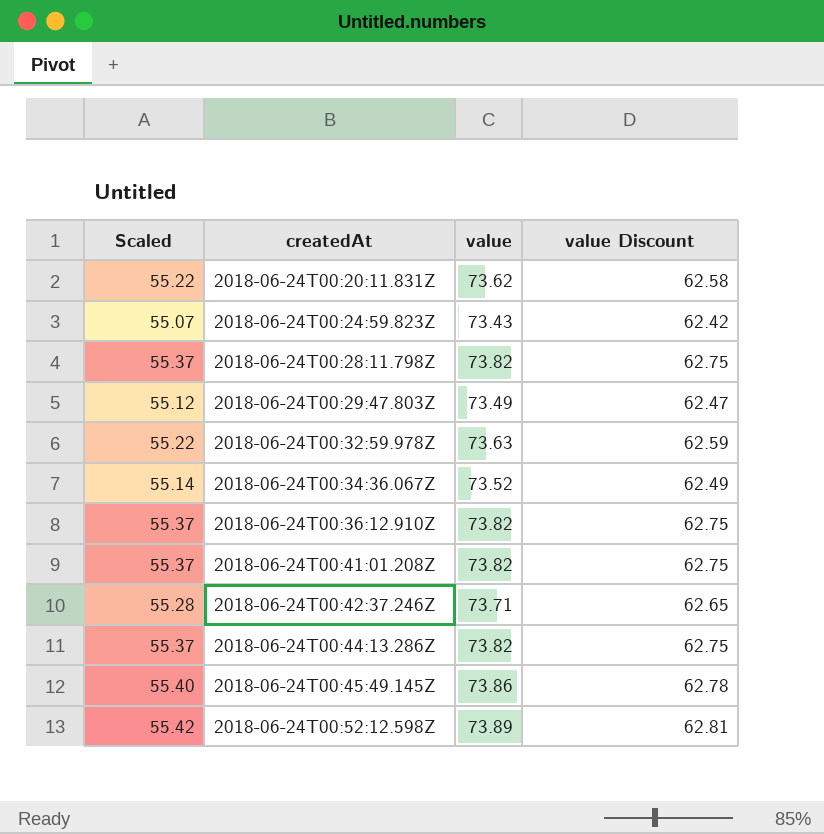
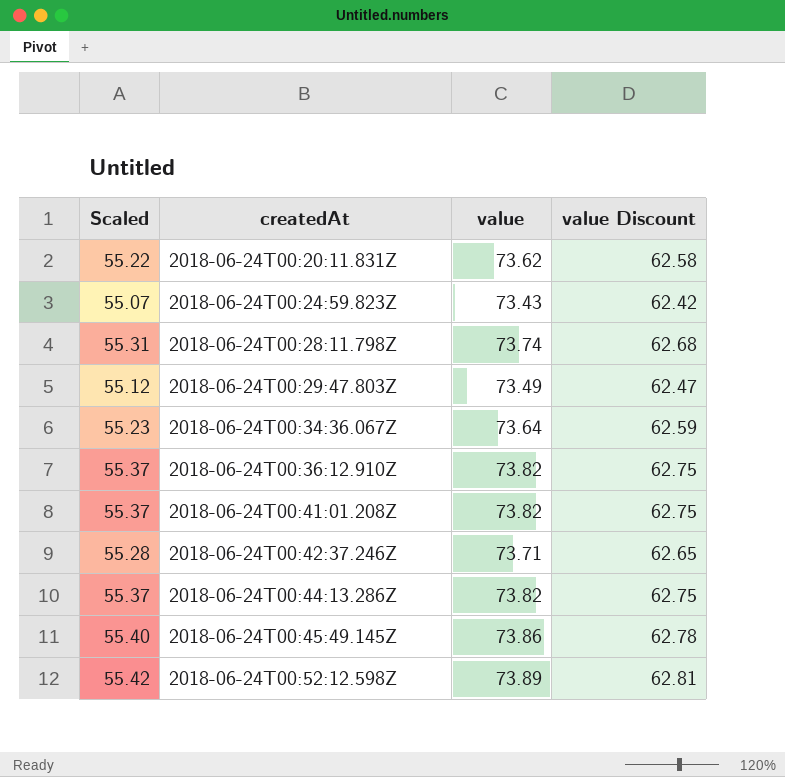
row 2018-06-24T00:32:59.978Z: 55.22 | 73.63 | 62.59 -> none
2018-06-24T00:28:11.798Z | Scaled: 55.37 -> 55.31
2018-06-24T00:28:11.798Z | value: 73.82 -> 73.74
2018-06-24T00:28:11.798Z | value Discount: 62.75 -> 62.68
2018-06-24T00:34:36.067Z | Scaled: 55.14 -> 55.23
2018-06-24T00:34:36.067Z | value: 73.52 -> 73.64
2018-06-24T00:34:36.067Z | value Discount: 62.49 -> 62.59

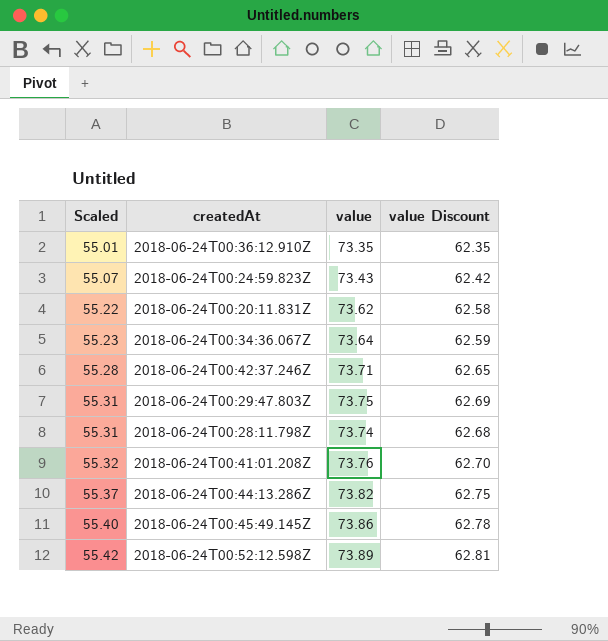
row order: createdAt ascending -> Scaled ascending
2018-06-24T00:36:12.910Z | Scaled: 55.37 -> 55.01
2018-06-24T00:36:12.910Z | value: 73.82 -> 73.35
2018-06-24T00:36:12.910Z | value Discount: 62.75 -> 62.35
2018-06-24T00:29:47.803Z | Scaled: 55.12 -> 55.31
2018-06-24T00:29:47.803Z | value: 73.49 -> 73.75
2018-06-24T00:29:47.803Z | value Discount: 62.47 -> 62.69
2018-06-24T00:41:01.208Z | Scaled: 55.37 -> 55.32
2018-06-24T00:41:01.208Z | value: 73.82 -> 73.76
2018-06-24T00:41:01.208Z | value Discount: 62.75 -> 62.70

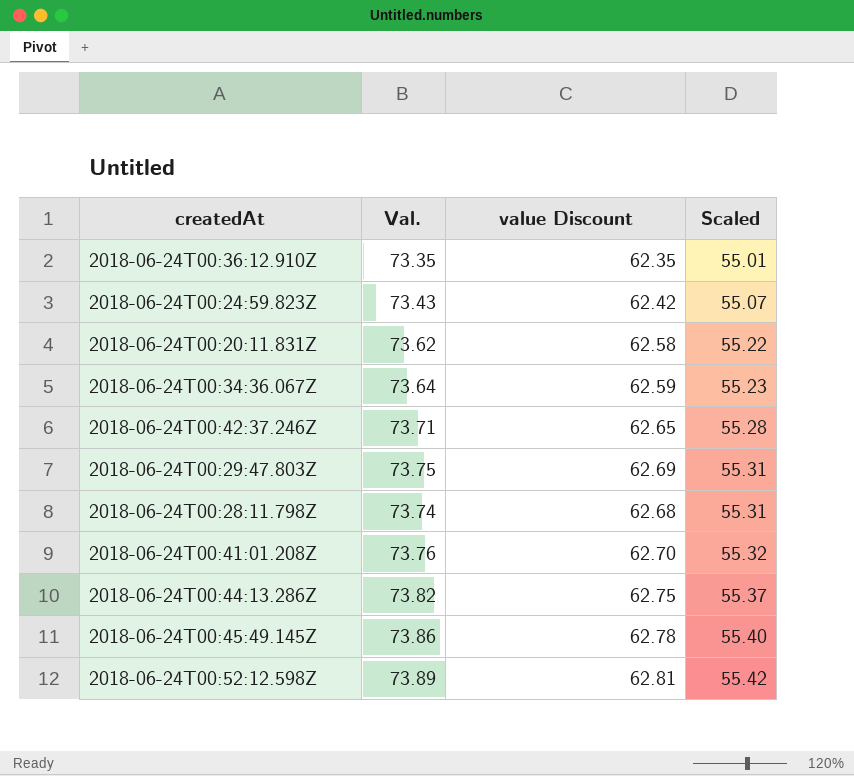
column name: value -> Val.
column Scaled | position: 1 -> 4

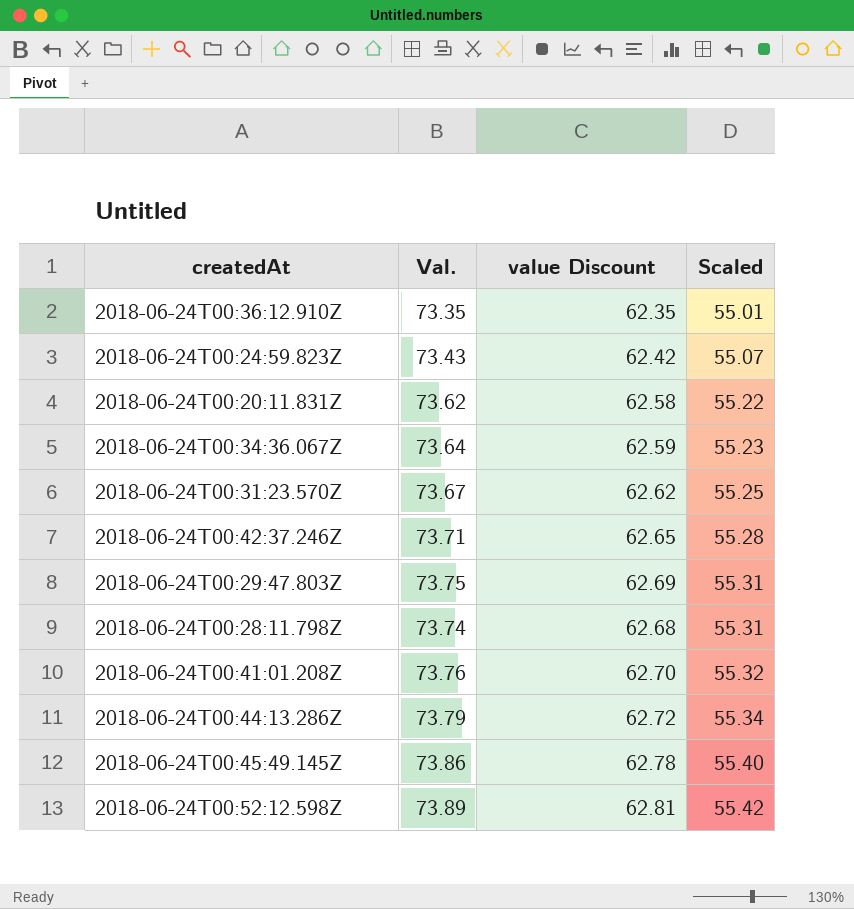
row 2018-06-24T00:31:23.570Z: none -> 73.67 | 62.62 | 55.25
2018-06-24T00:44:13.286Z | Val.: 73.82 -> 73.79
2018-06-24T00:44:13.286Z | value Discount: 62.75 -> 62.72
2018-06-24T00:44:13.286Z | Scaled: 55.37 -> 55.34

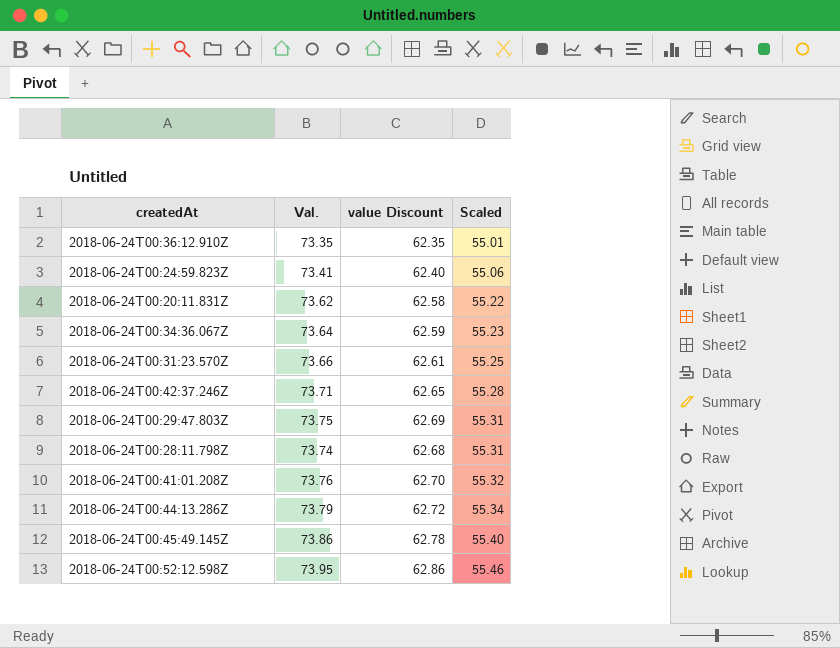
2018-06-24T00:24:59.823Z | Val.: 73.43 -> 73.41
2018-06-24T00:24:59.823Z | value Discount: 62.42 -> 62.40
2018-06-24T00:24:59.823Z | Scaled: 55.07 -> 55.06
2018-06-24T00:31:23.570Z | Val.: 73.67 -> 73.66
2018-06-24T00:31:23.570Z | value Discount: 62.62 -> 62.61
2018-06-24T00:52:12.598Z | Val.: 73.89 -> 73.95
2018-06-24T00:52:12.598Z | value Discount: 62.81 -> 62.86
2018-06-24T00:52:12.598Z | Scaled: 55.42 -> 55.46

